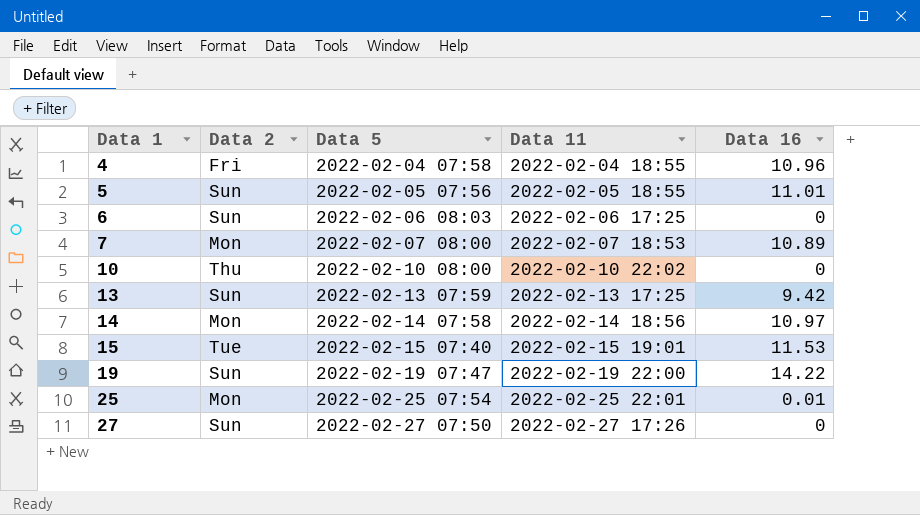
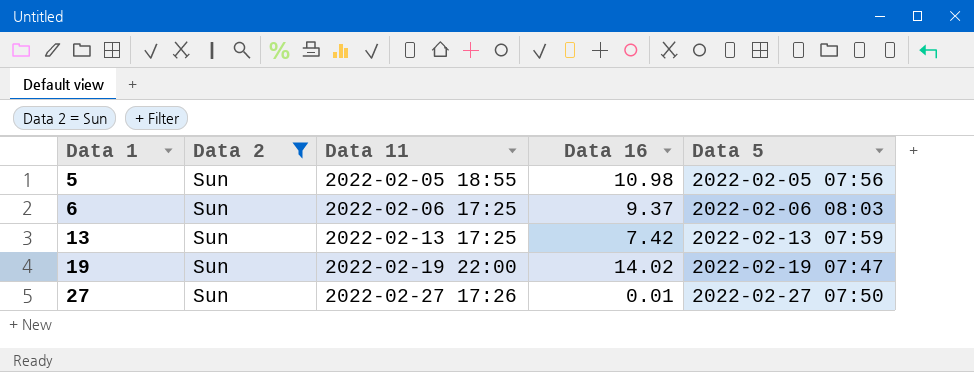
filter: none -> Data 2 = Sun
column Data 5 | position: 3 -> 5
5 | Data 16: 11.01 -> 10.98
6 | Data 16: 0 -> 9.37
13 | Data 16: 9.42 -> 7.42
19 | Data 16: 14.22 -> 14.02
27 | Data 16: 0 -> 0.01

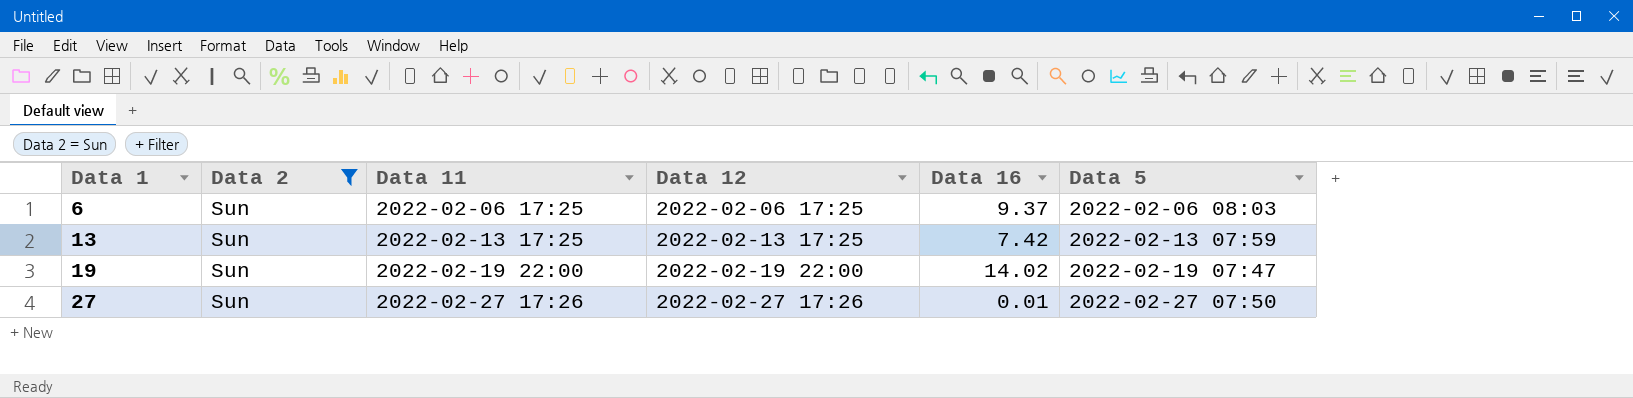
column Data 12 | position: none -> 4
row 5: Sun | 2022-02-05 18:55 | 10.98 | 2022-02-05 07:56 -> none

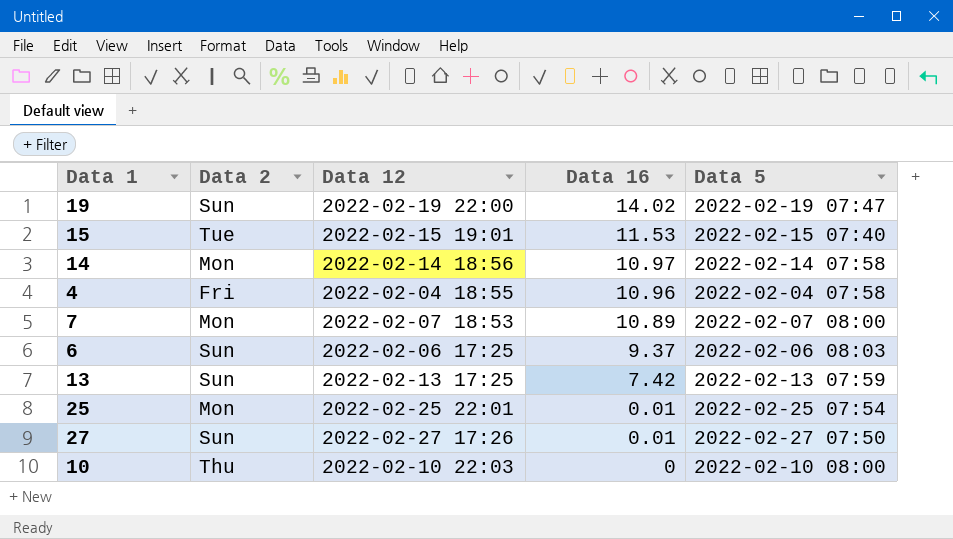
filter: Data 2 = Sun -> none
row order: Data 1 ascending -> Data 16 descending
column Data 11 | position: 3 -> none

